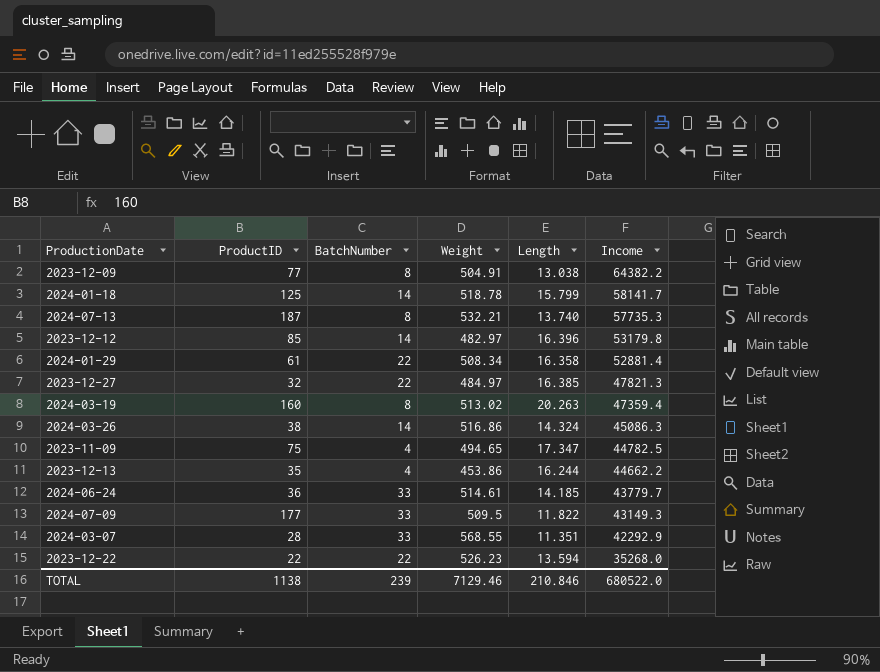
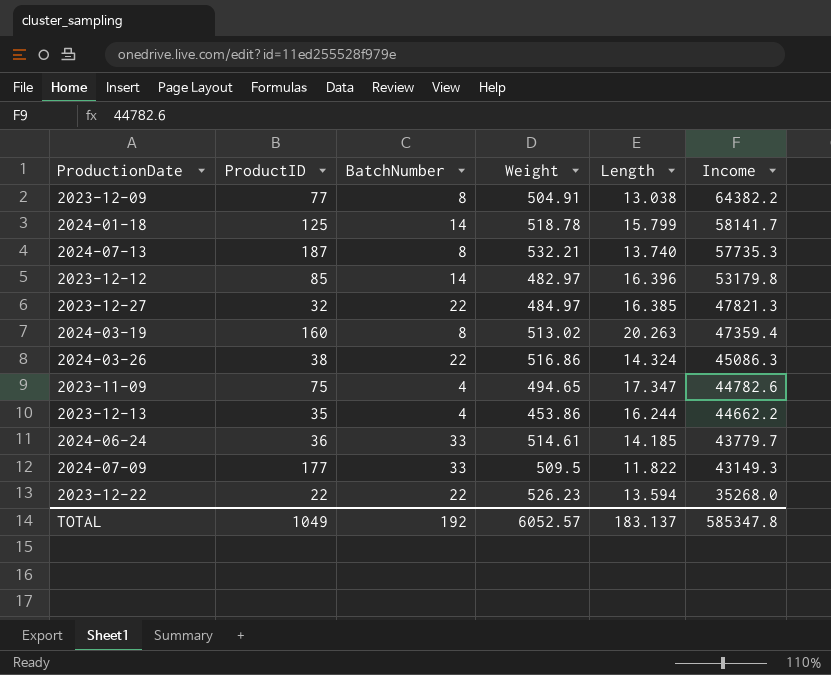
row 2024-01-29: 61 | 22 | 508.34 | 16.358 | 52881.4 -> none
row 2024-03-07: 28 | 33 | 568.55 | 11.351 | 42292.9 -> none
2024-03-26 | BatchNumber: 14 -> 22
2023-11-09 | Income: 44782.5 -> 44782.6
TOTAL | ProductID: 1138 -> 1049
TOTAL | BatchNumber: 239 -> 192
TOTAL | Weight: 7129.46 -> 6052.57
TOTAL | Length: 210.846 -> 183.137
TOTAL | Income: 680522.0 -> 585347.8

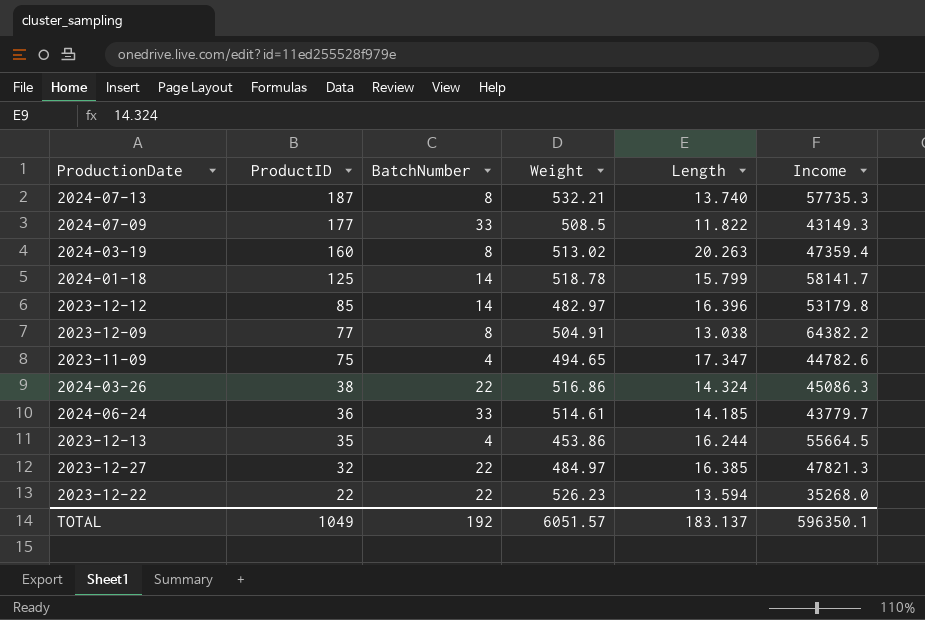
row order: Income descending -> ProductID descending
2024-07-09 | Weight: 509.5 -> 508.5
2023-12-13 | Income: 44662.2 -> 55664.5
TOTAL | Weight: 6052.57 -> 6051.57
TOTAL | Income: 585347.8 -> 596350.1

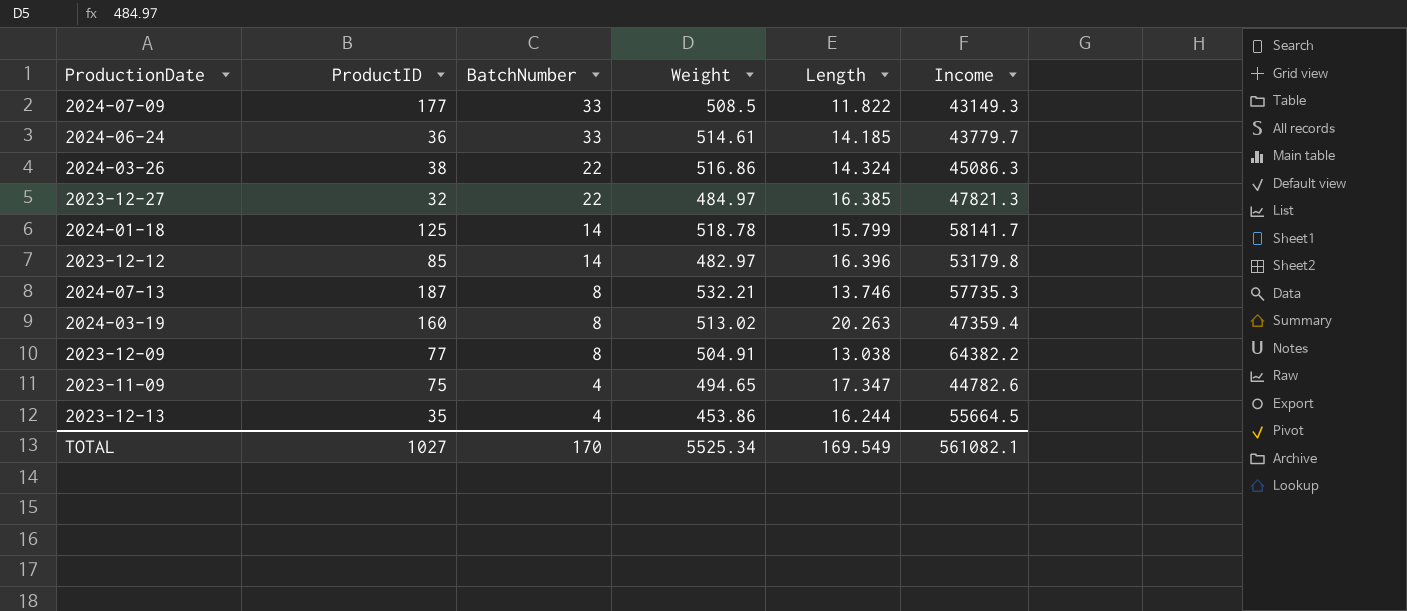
row order: ProductID descending -> BatchNumber descending
row 2023-12-22: 22 | 22 | 526.23 | 13.594 | 35268.0 -> none
2024-07-13 | Length: 13.740 -> 13.746
TOTAL | ProductID: 1049 -> 1027
TOTAL | BatchNumber: 192 -> 170
TOTAL | Weight: 6051.57 -> 5525.34
TOTAL | Length: 183.137 -> 169.549
TOTAL | Income: 596350.1 -> 561082.1

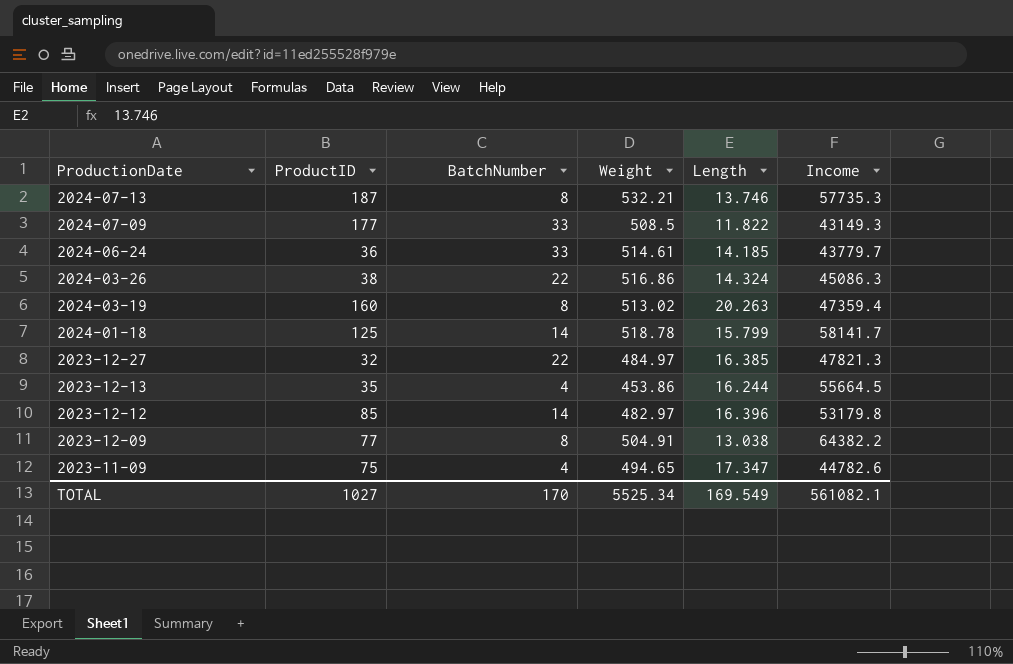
row order: BatchNumber descending -> ProductionDate descending

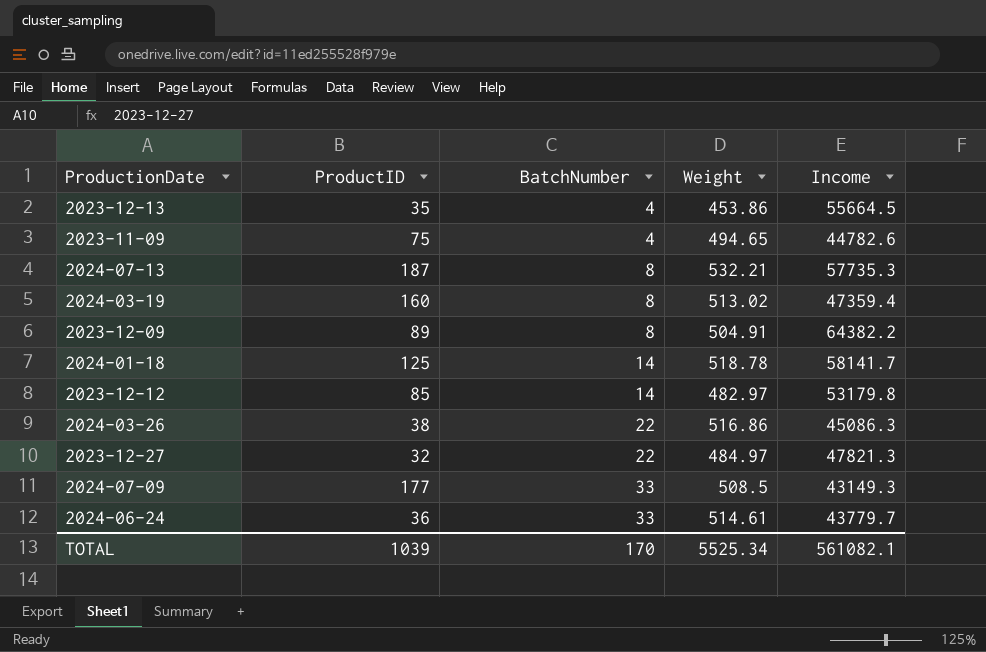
row order: ProductionDate descending -> BatchNumber ascending
column Length | position: 5 -> none
2023-12-09 | ProductID: 77 -> 89
TOTAL | ProductID: 1027 -> 1039

